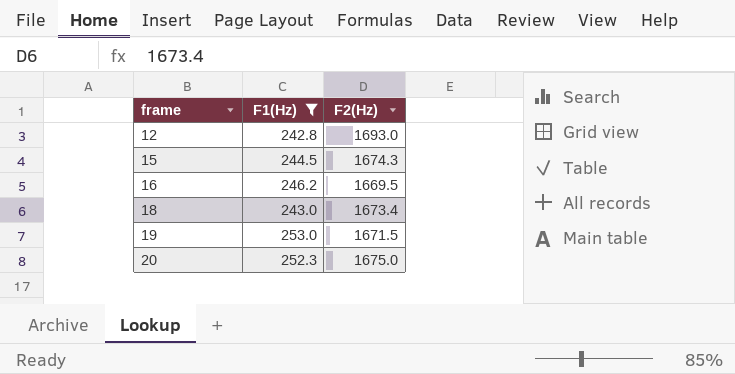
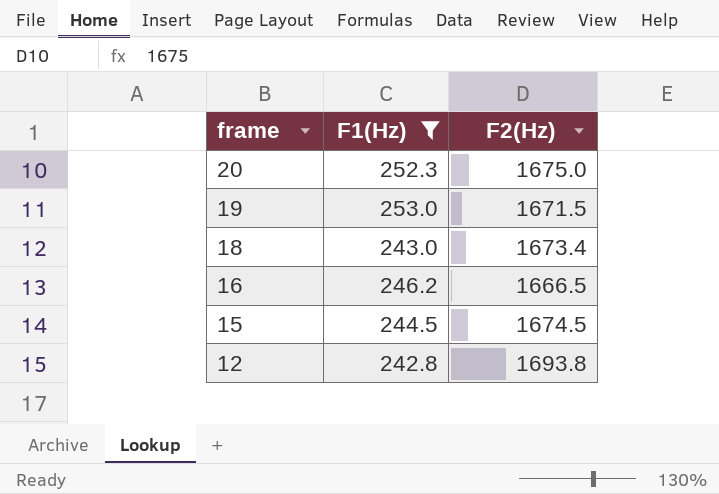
row order: frame ascending -> frame descending
16 | F2(Hz): 1669.5 -> 1666.5
15 | F2(Hz): 1674.3 -> 1674.5
12 | F2(Hz): 1693.0 -> 1693.8

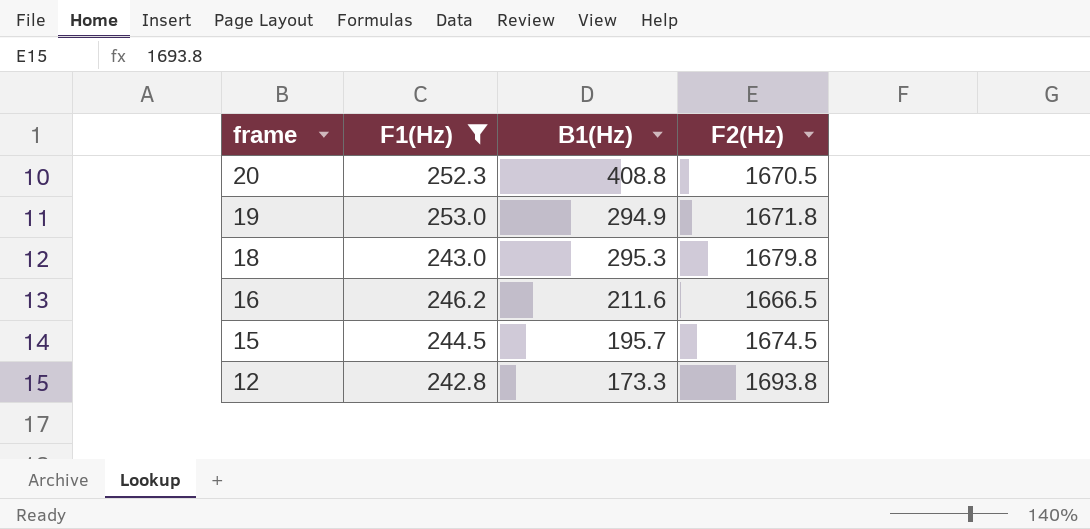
column B1(Hz) | position: none -> 3
20 | F2(Hz): 1675.0 -> 1670.5
19 | F2(Hz): 1671.5 -> 1671.8
18 | F2(Hz): 1673.4 -> 1679.8

